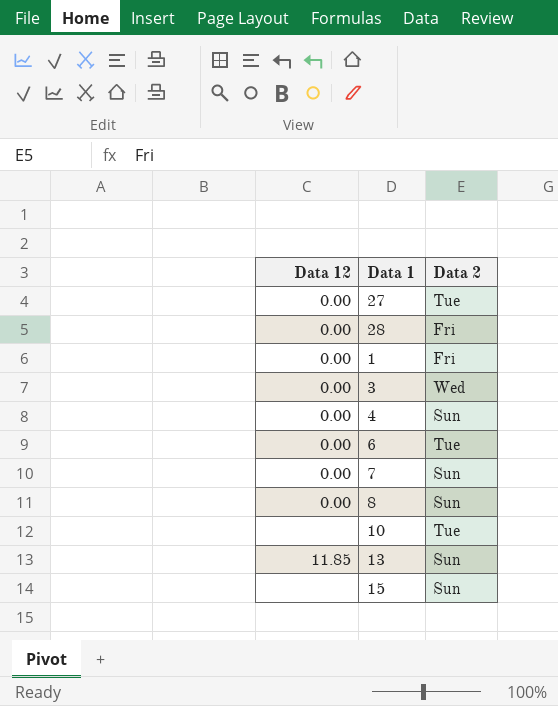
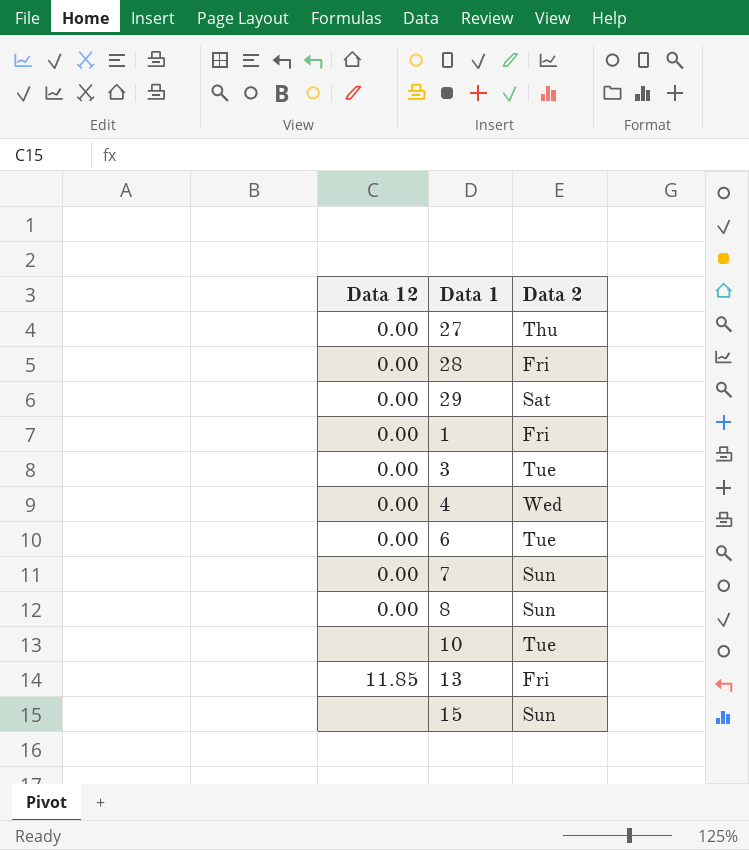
27 | Data 2: Tue -> Thu
row 29: none -> 0.00 | Sat
3 | Data 2: Wed -> Tue
4 | Data 2: Sun -> Wed
13 | Data 2: Sun -> Fri

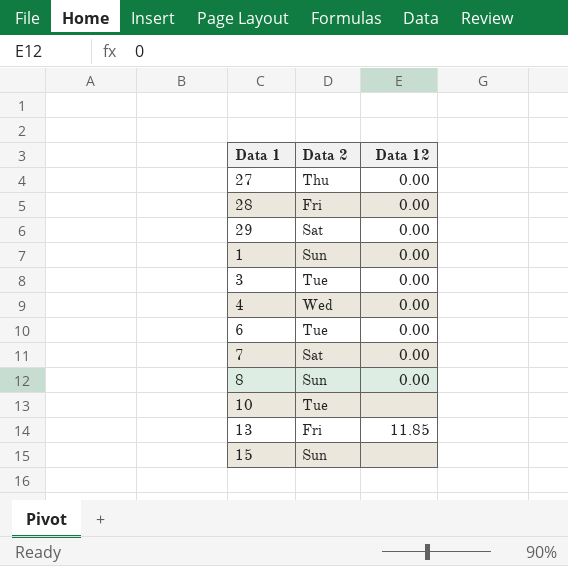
column Data 12 | position: 1 -> 3
1 | Data 2: Fri -> Sun
7 | Data 2: Sun -> Sat

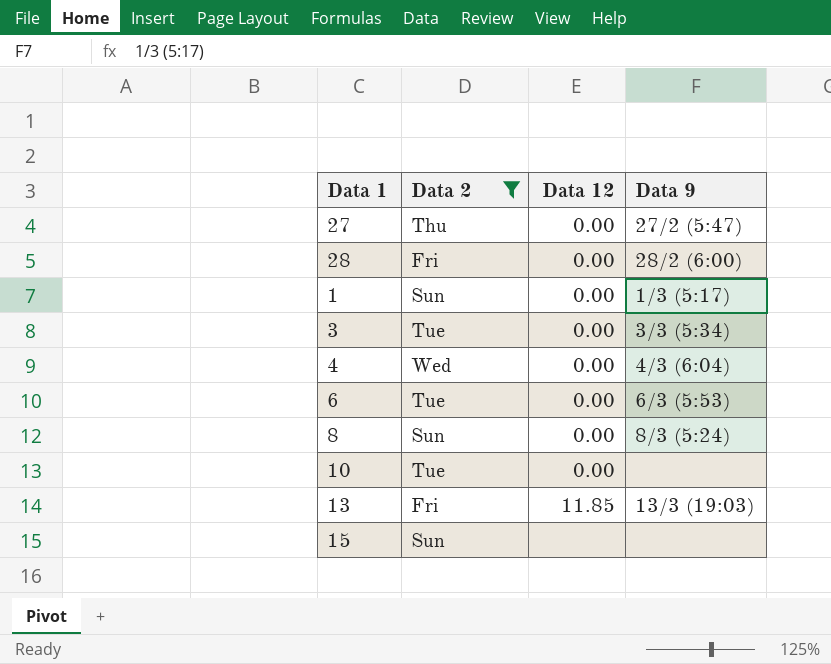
filter: none -> Data 2 != Sat
column Data 9 | position: none -> 4
10 | Data 12: none -> 0.00

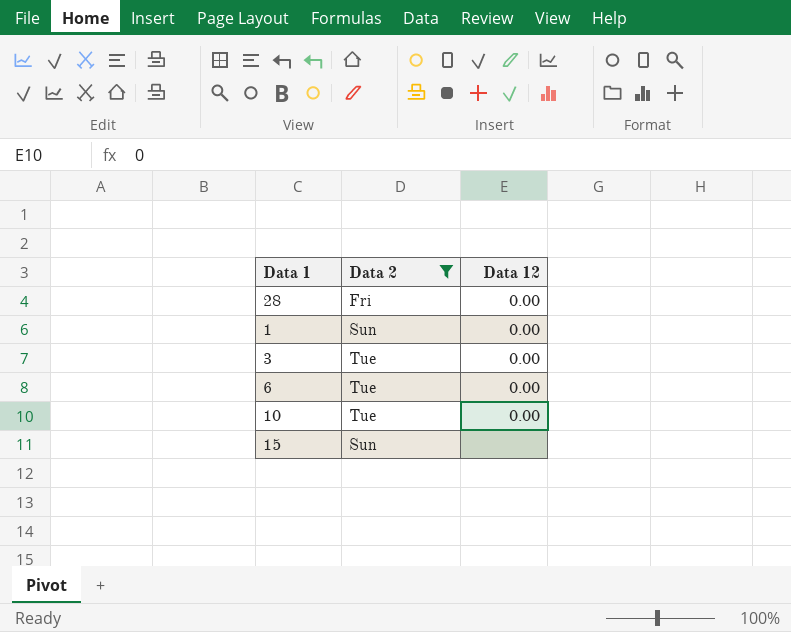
column Data 9 | position: 4 -> none
row 27: Thu | 0.00 | 27/2 (5:47) -> none
row 4: Wed | 0.00 | 4/3 (6:04) -> none
row 8: Sun | 0.00 | 8/3 (5:24) -> none
row 13: Fri | 11.85 | 13/3 (19:03) -> none

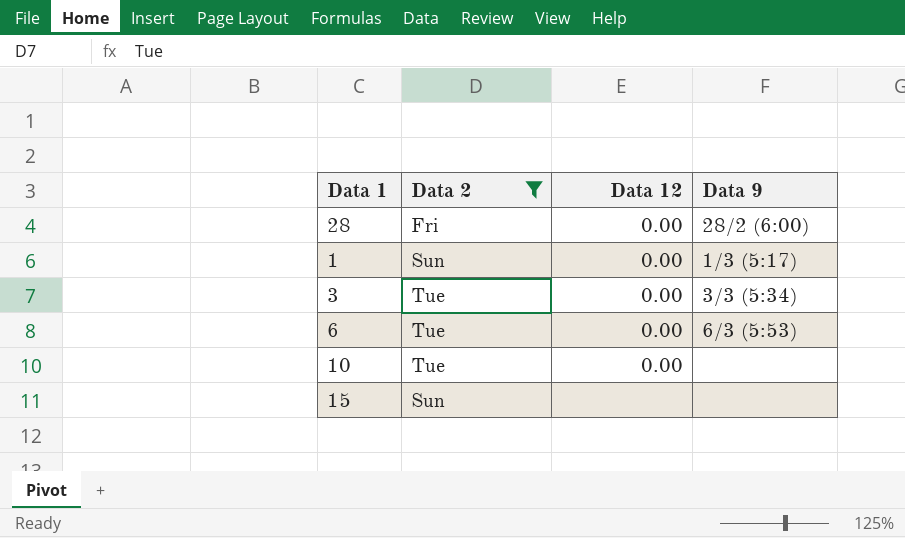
column Data 9 | position: none -> 4

